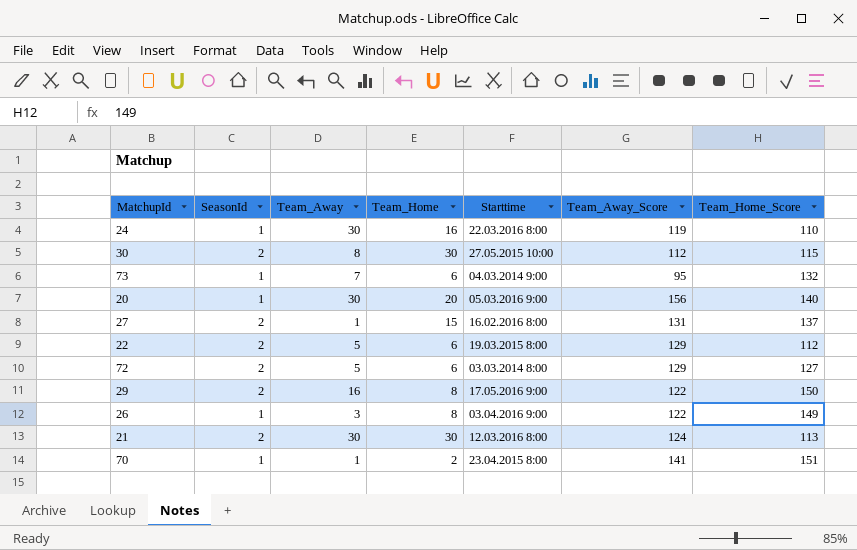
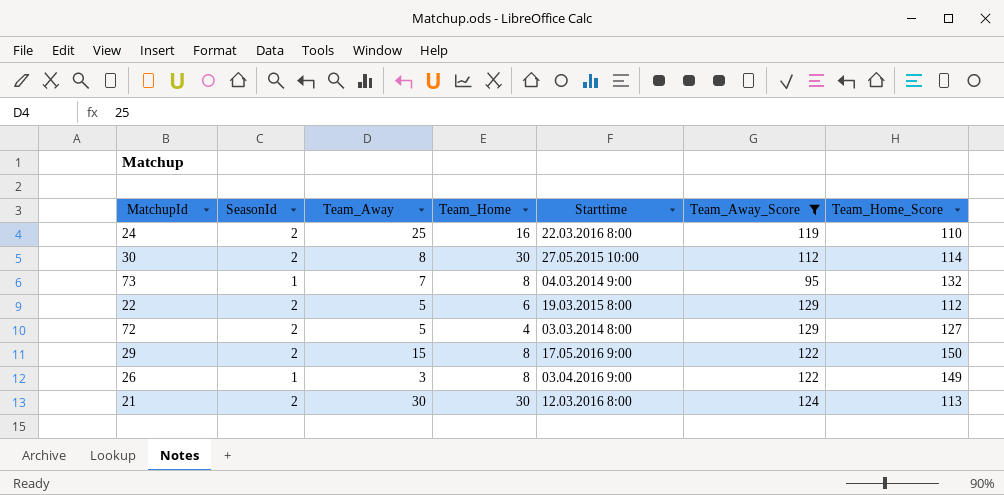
filter: none -> Team_Away_Score <= 129
24 | SeasonId: 1 -> 2
24 | Team_Away: 30 -> 25
30 | Team_Home_Score: 115 -> 114
73 | Team_Home: 6 -> 8
72 | Team_Home: 6 -> 4
29 | Team_Away: 16 -> 15

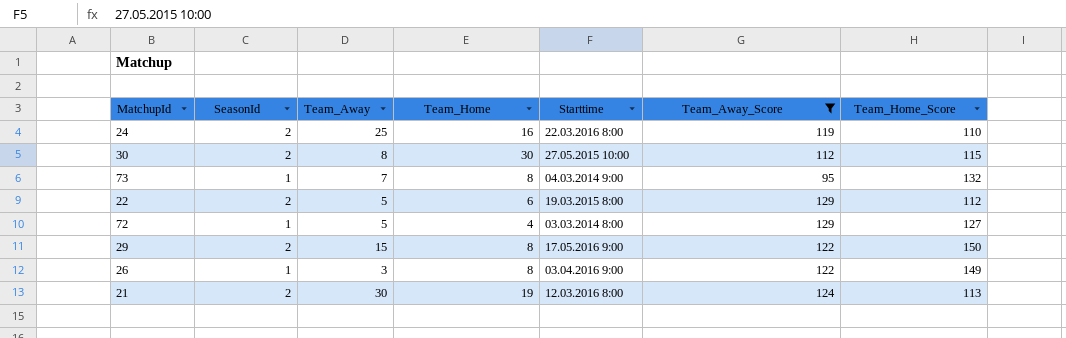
30 | Team_Home_Score: 114 -> 115
72 | SeasonId: 2 -> 1
21 | Team_Home: 30 -> 19

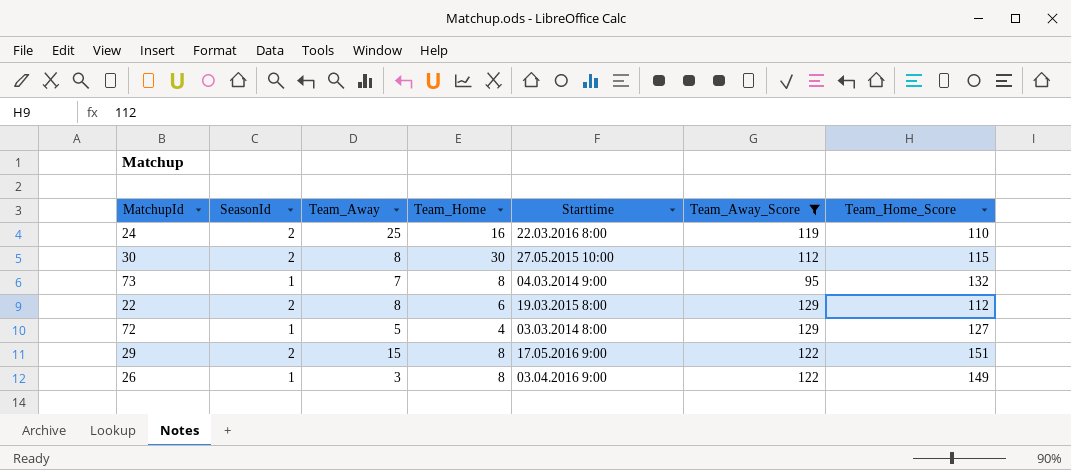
row 21: 2 | 30 | 19 | 12.03.2016 8:00 | 124 | 113 -> none
22 | Team_Away: 5 -> 8
29 | Team_Home_Score: 150 -> 151

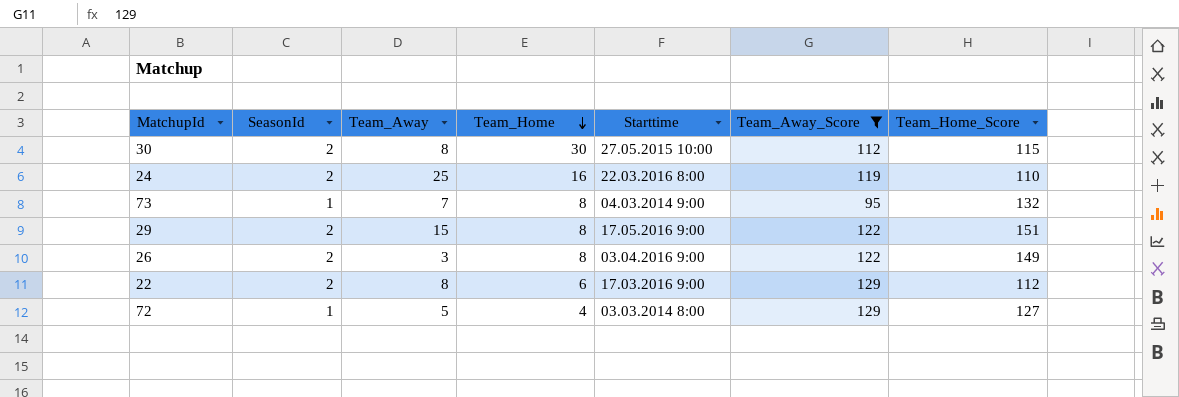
row order: none -> Team_Home descending
26 | SeasonId: 1 -> 2
22 | Starttime: 19.03.2015 8:00 -> 17.03.2016 9:00

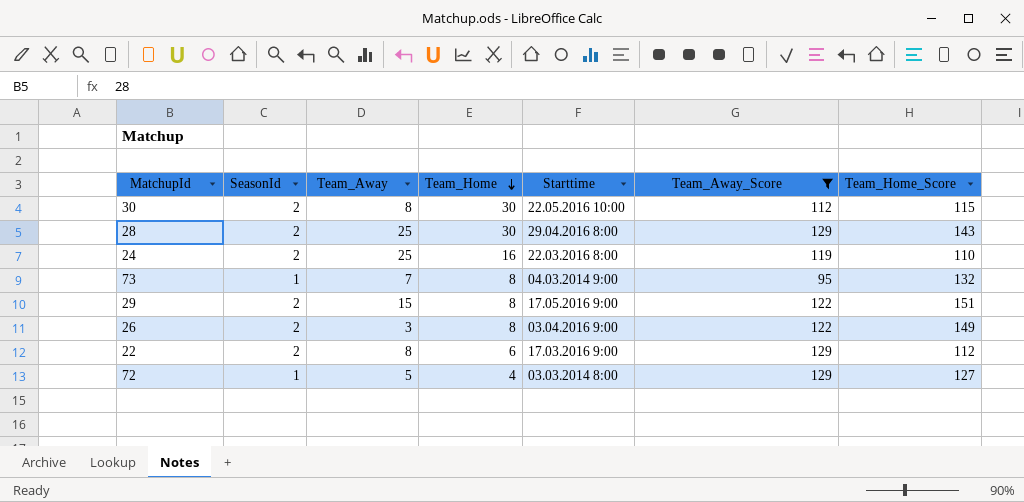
30 | Starttime: 27.05.2015 10:00 -> 22.05.2016 10:00
row 28: none -> 2 | 25 | 30 | 29.04.2016 8:00 | 129 | 143

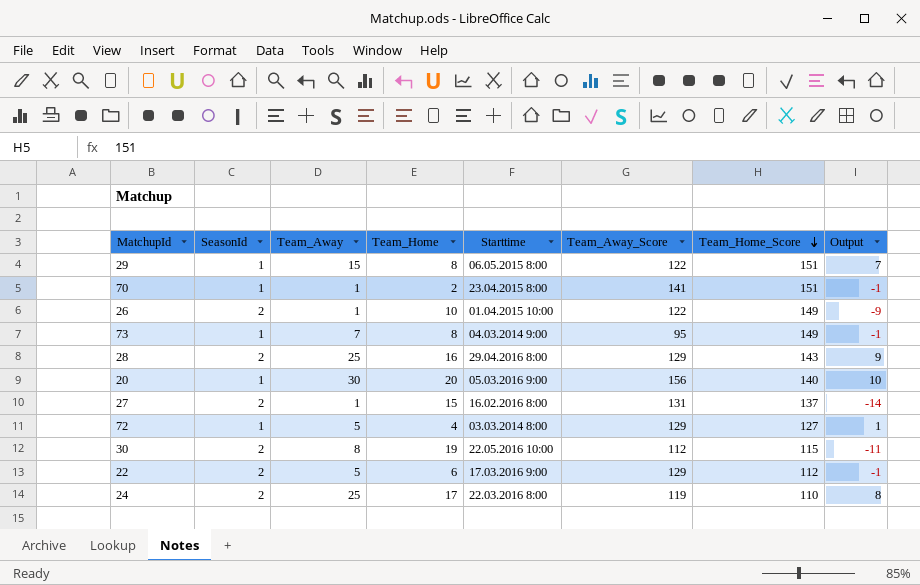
filter: Team_Away_Score <= 129 -> none
row order: Team_Home descending -> Team_Home_Score descending
column Output | formula: none -> [Team_Away] - [Team_Home]
29 | SeasonId: 2 -> 1
29 | Starttime: 17.05.2016 9:00 -> 06.05.2015 8:00
26 | Team_Away: 3 -> 1
26 | Team_Home: 8 -> 10
26 | Starttime: 03.04.2016 9:00 -> 01.04.2015 10:00
73 | Team_Home_Score: 132 -> 149
28 | Team_Home: 30 -> 16
30 | Team_Home: 30 -> 19
22 | Team_Away: 8 -> 5
24 | Team_Home: 16 -> 17

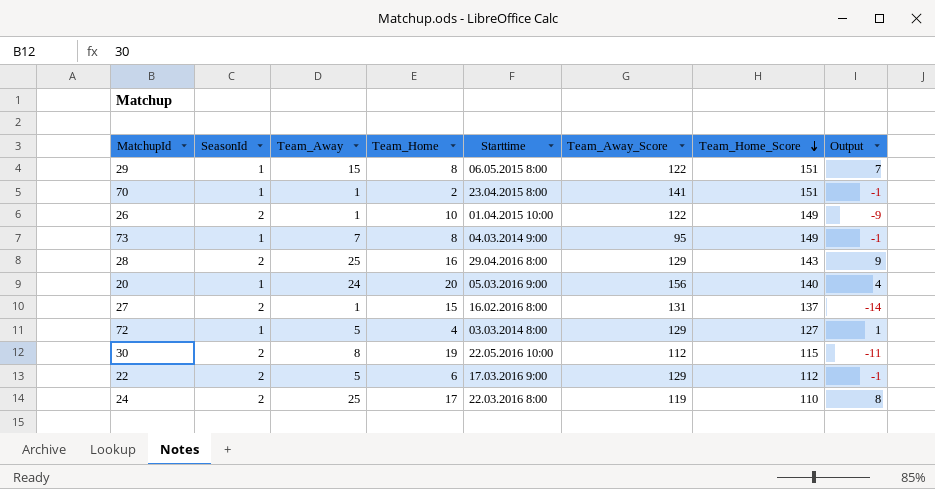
20 | Team_Away: 30 -> 24
20 | Output: 10 -> 4

